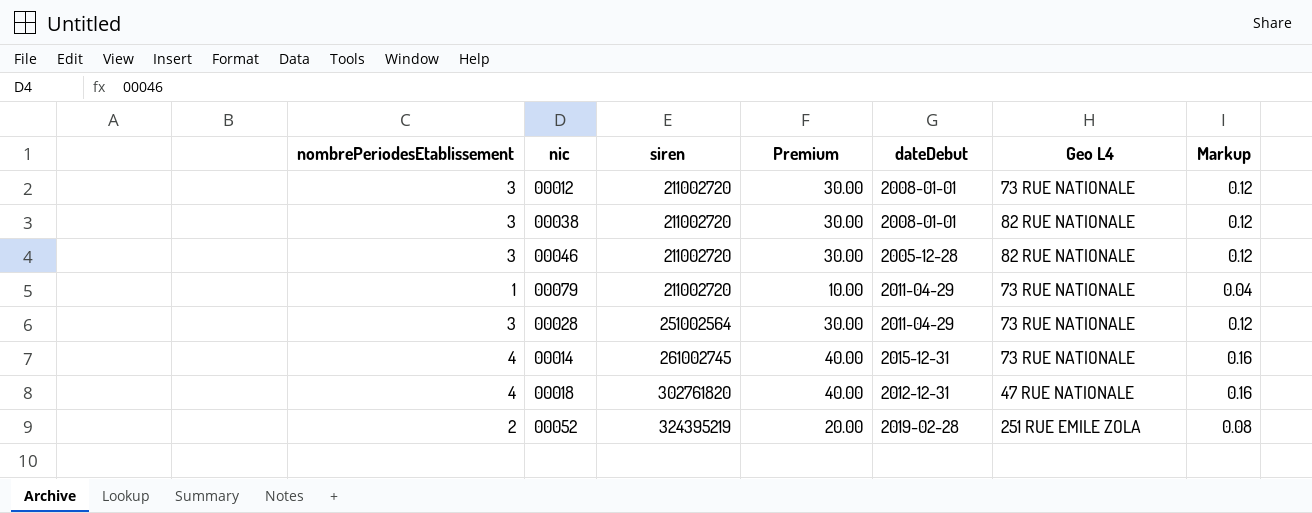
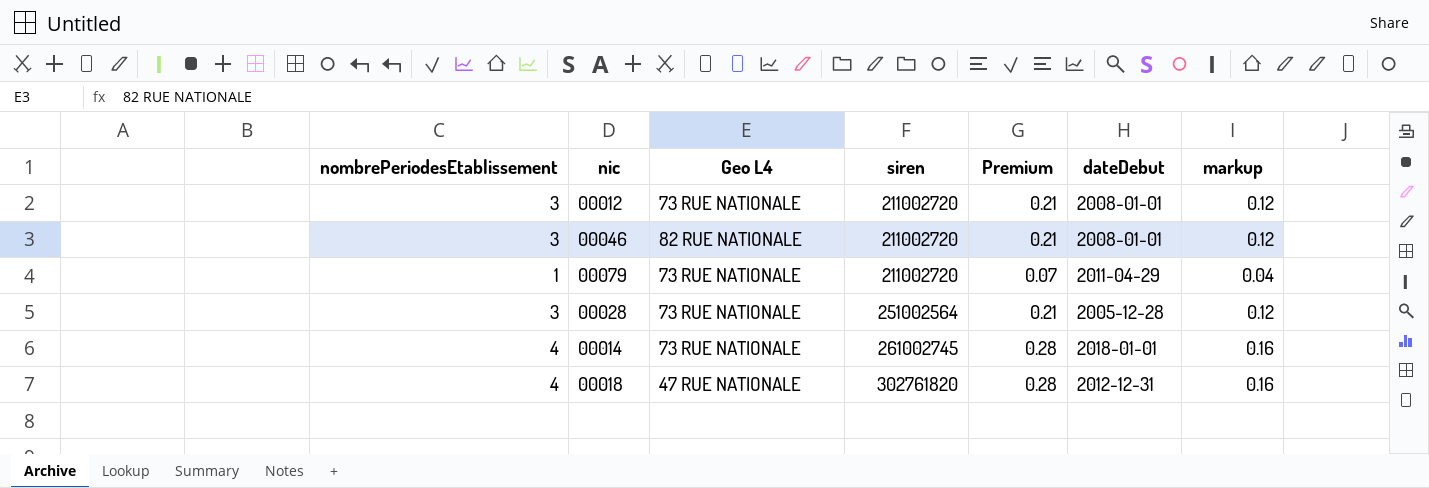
column Geo L4 | position: 6 -> 3
column Premium | formula: [nombrePeriodesEtablissement] * 10 -> [nombrePeriodesEtablissement] * 0.07
column name: Markup -> markup
row 00038: 3 | 211002720 | 30.00 | 2008-01-01 | 82 RUE NATIONALE | 0.12 -> none
row 00052: 2 | 324395219 | 20.00 | 2019-02-28 | 251 RUE EMILE ZOLA | 0.08 -> none
00046 | dateDebut: 2005-12-28 -> 2008-01-01
00028 | dateDebut: 2011-04-29 -> 2005-12-28
00014 | dateDebut: 2015-12-31 -> 2018-01-01

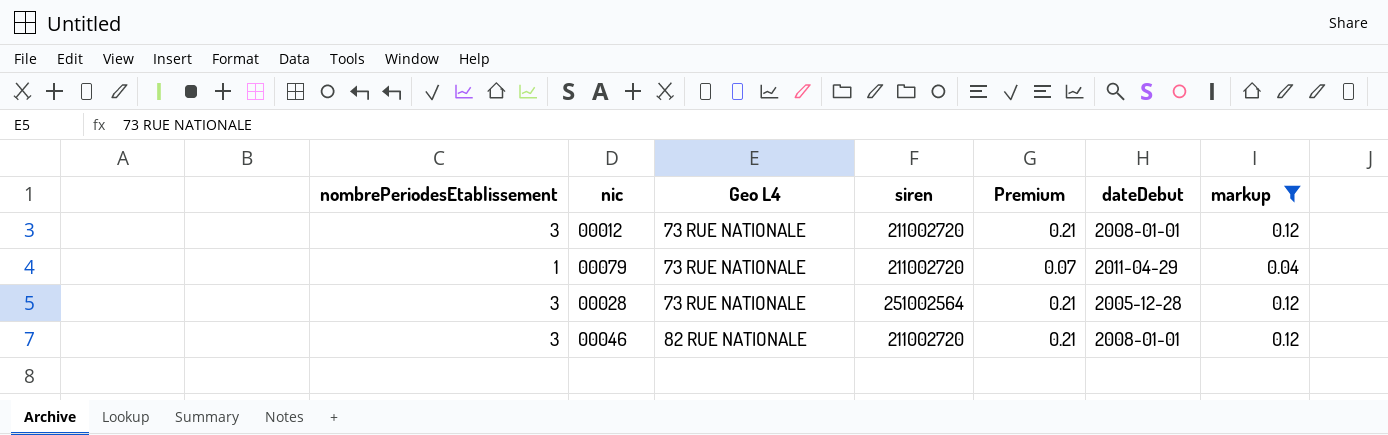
filter: none -> markup != 0.16
row order: siren ascending -> Geo L4 ascending

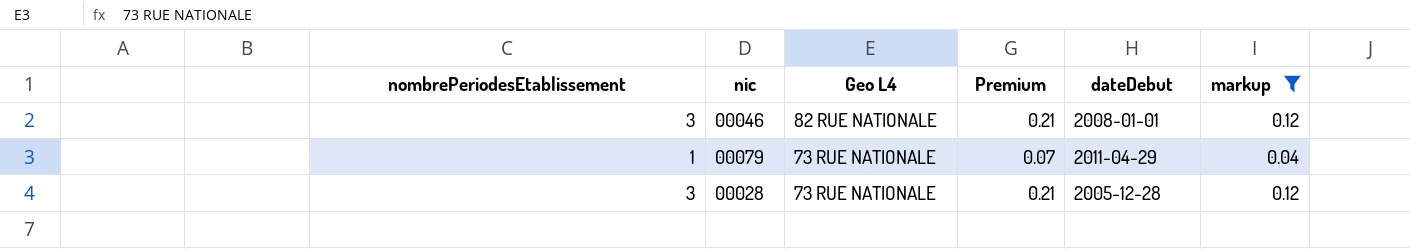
row order: Geo L4 ascending -> Geo L4 descending
column siren | position: 4 -> none
row 00012: 3 | 73 RUE NATIONALE | 211002720 | 0.21 | 2008-01-01 | 0.12 -> none

